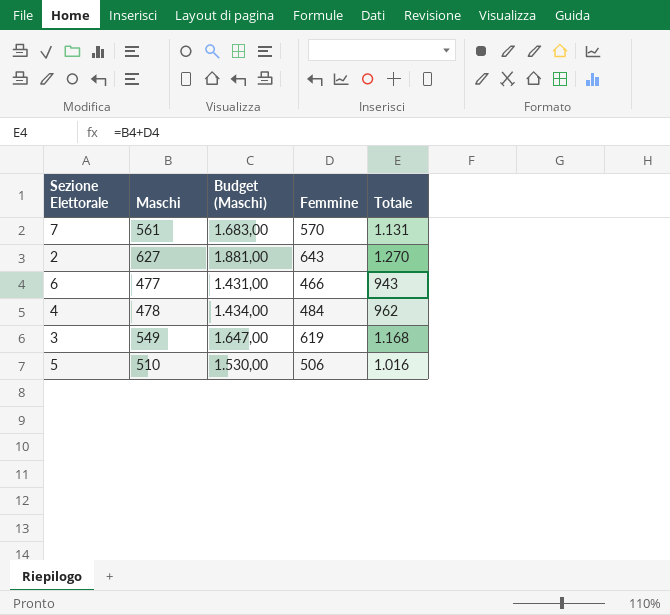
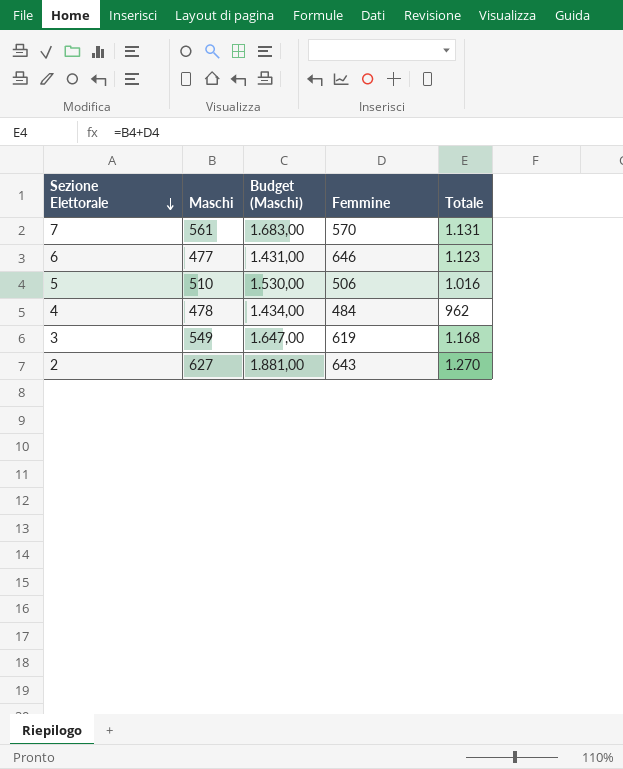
row order: none -> Sezione Elettorale descending
6 | Femmine: 466 -> 646
6 | Totale: 943 -> 1.123

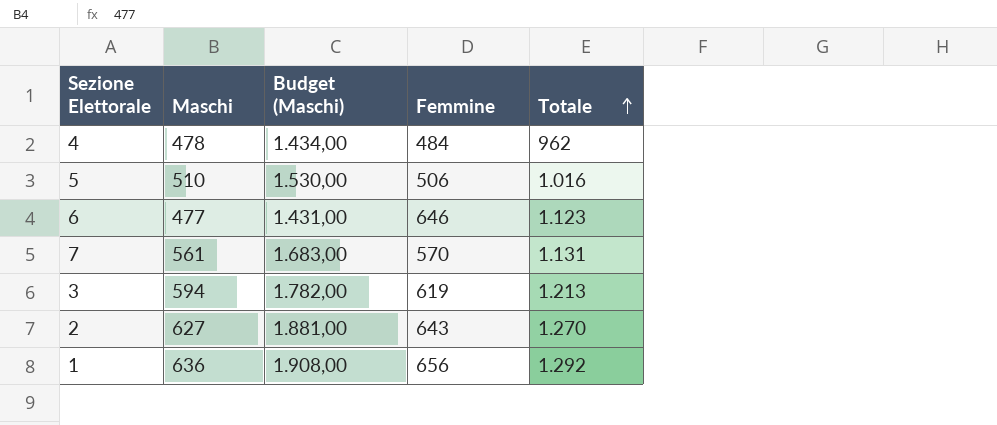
row order: Sezione Elettorale descending -> Totale ascending
3 | Maschi: 549 -> 594
3 | Budget (Maschi): 1.647,00 -> 1.782,00
3 | Totale: 1.168 -> 1.213
row 1: none -> 636 | 1.908,00 | 656 | 1.292

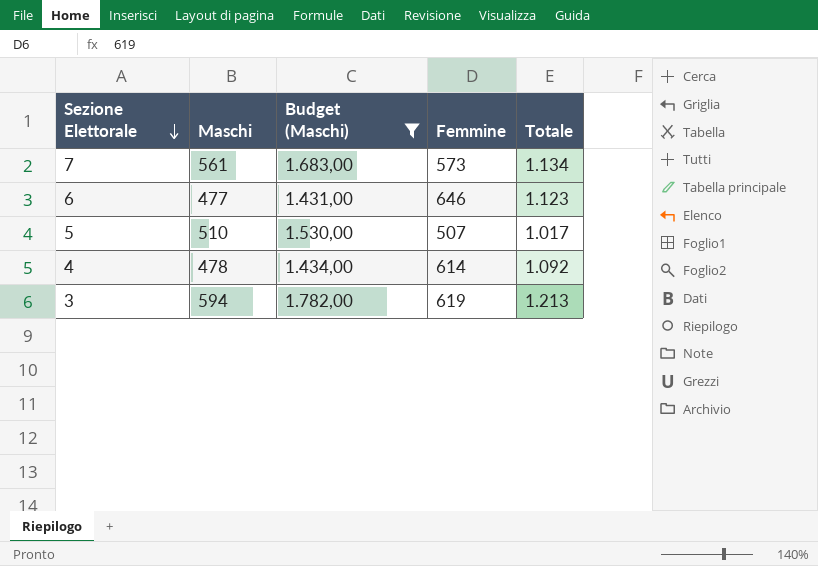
filter: none -> Budget (Maschi) <= 1.782,00
row order: Totale ascending -> Sezione Elettorale descending
7 | Femmine: 570 -> 573
7 | Totale: 1.131 -> 1.134
5 | Femmine: 506 -> 507
5 | Totale: 1.016 -> 1.017
4 | Femmine: 484 -> 614
4 | Totale: 962 -> 1.092

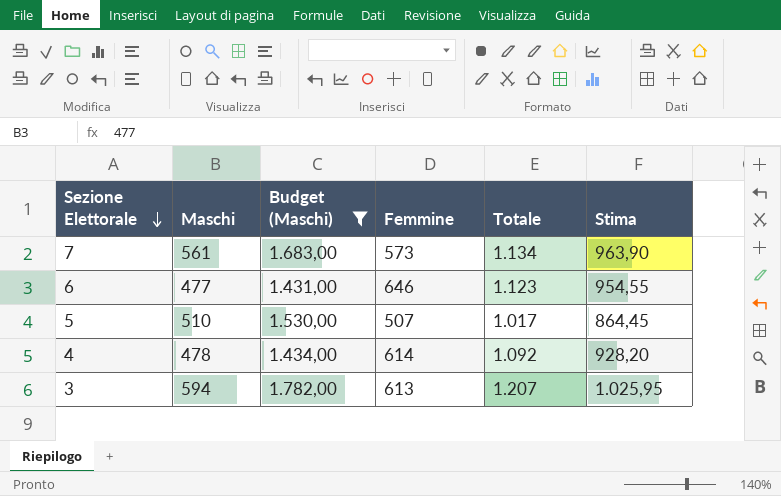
column Stima | formula: none -> [Totale] * 0,85
3 | Femmine: 619 -> 613
3 | Totale: 1.213 -> 1.207

